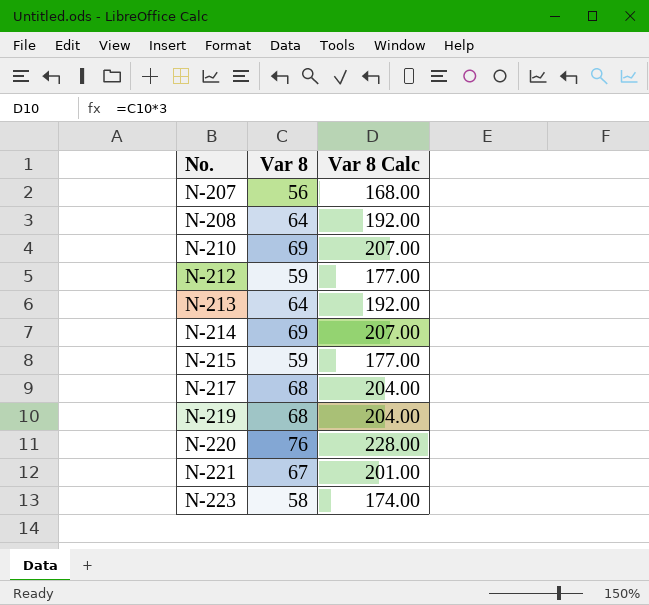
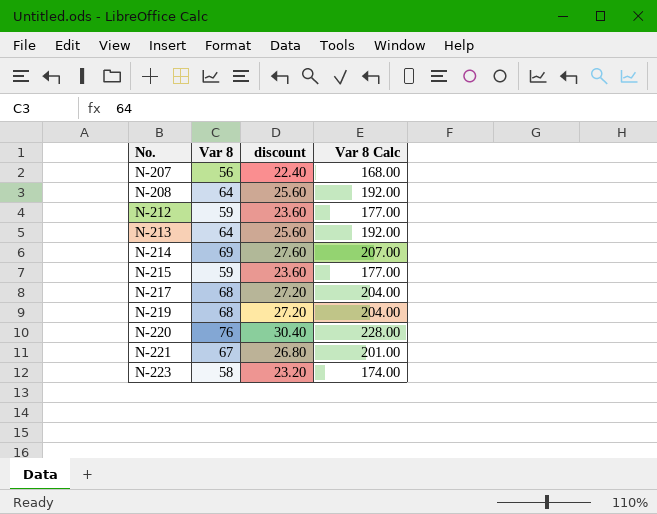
column discount | formula: none -> [Var 8] * 0.4
row N-210: 69 | 207.00 -> none

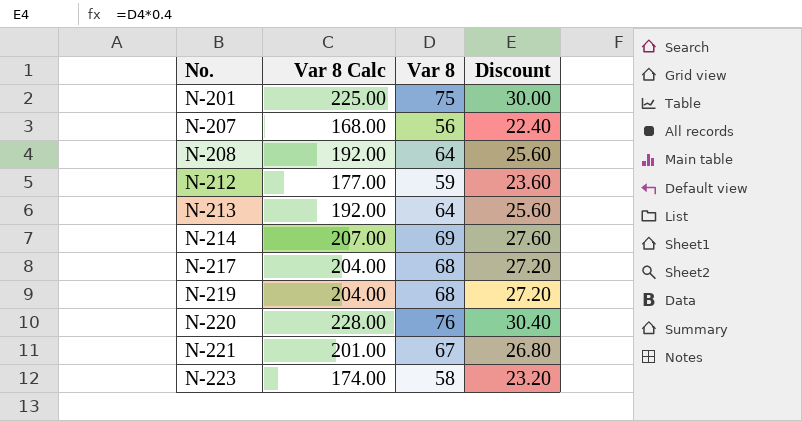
column Var 8 Calc | position: 4 -> 2
column name: discount -> Discount
row N-215: 59 | 23.60 | 177.00 -> none
row N-201: none -> 225.00 | 75 | 30.00

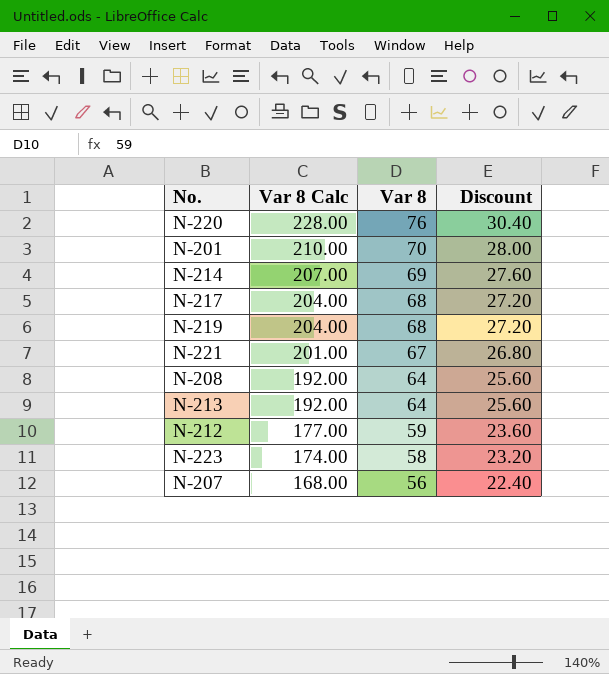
row order: No. ascending -> Var 8 Calc descending
N-201 | Var 8 Calc: 225.00 -> 210.00
N-201 | Var 8: 75 -> 70
N-201 | Discount: 30.00 -> 28.00

